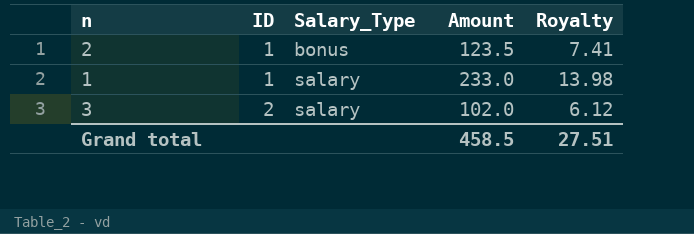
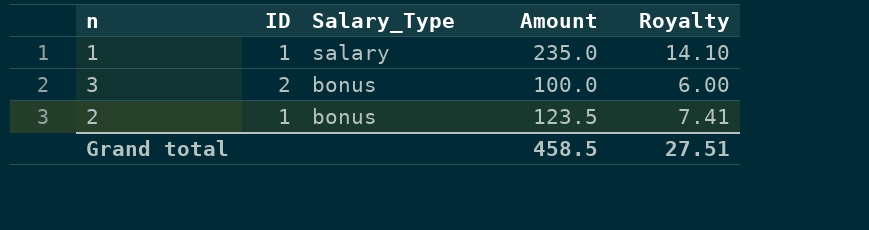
row order: ID ascending -> Salary_Type descending
1 | Amount: 233.0 -> 235.0
1 | Royalty: 13.98 -> 14.10
3 | Salary_Type: salary -> bonus
3 | Amount: 102.0 -> 100.0
3 | Royalty: 6.12 -> 6.00

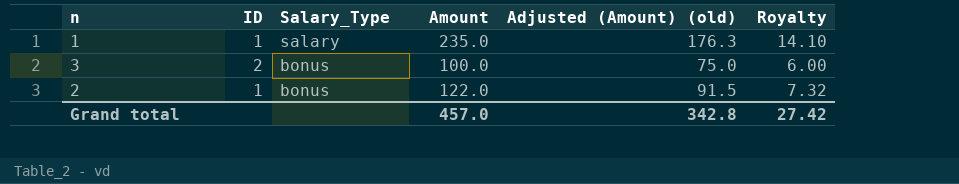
column Adjusted (Amount) (old) | formula: none -> [Amount] * 0.75
2 | Amount: 123.5 -> 122.0
2 | Royalty: 7.41 -> 7.32
Grand total | Amount: 458.5 -> 457.0
Grand total | Royalty: 27.51 -> 27.42

